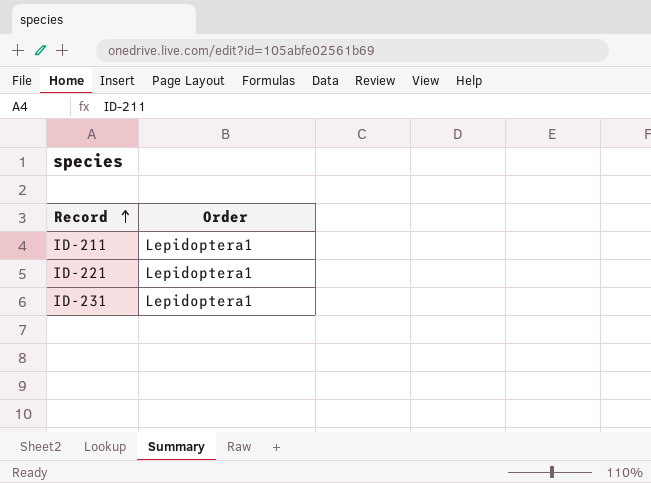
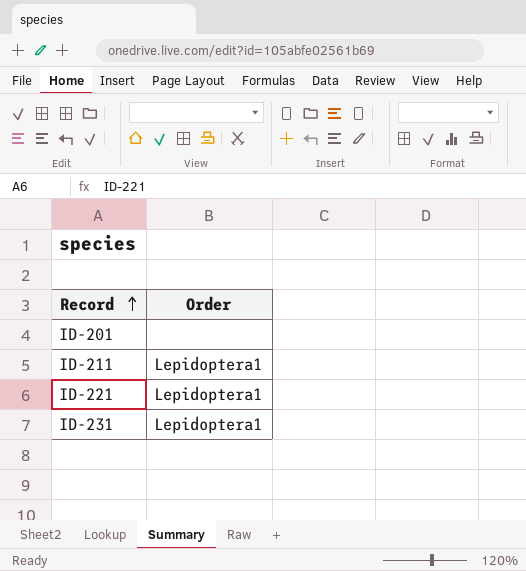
row ID-201: none -> none

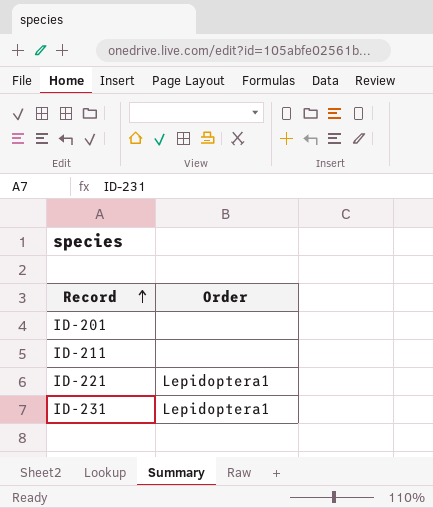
ID-211 | Order: Lepidoptera1 -> none

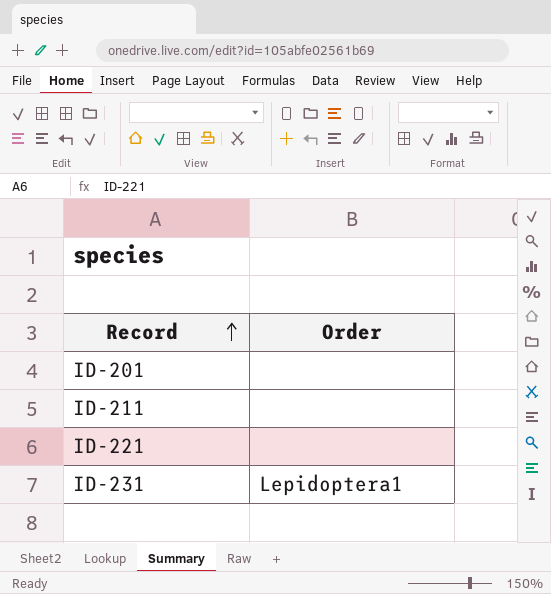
ID-221 | Order: Lepidoptera1 -> none

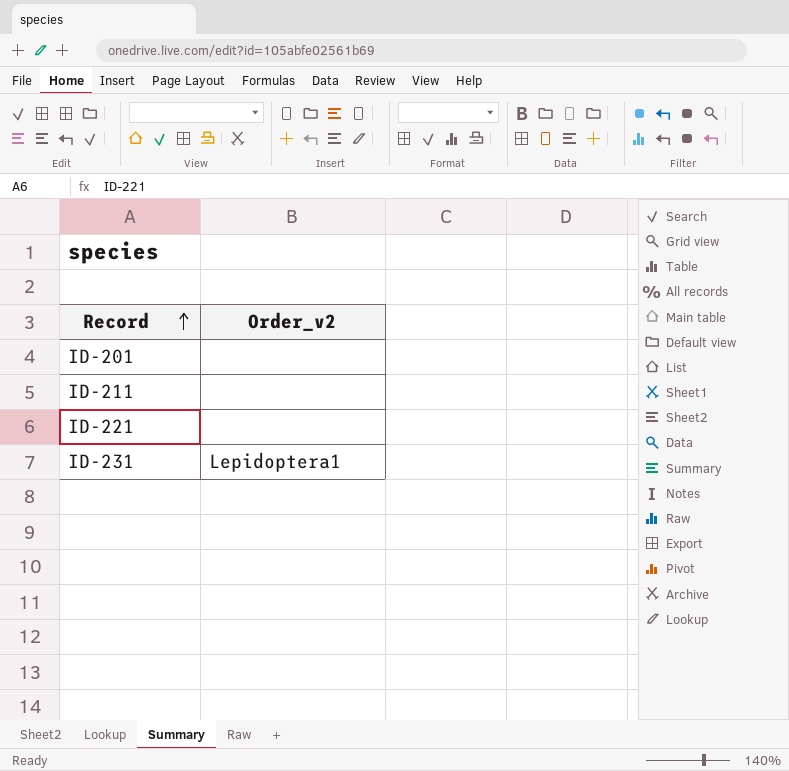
column name: Order -> Order_v2

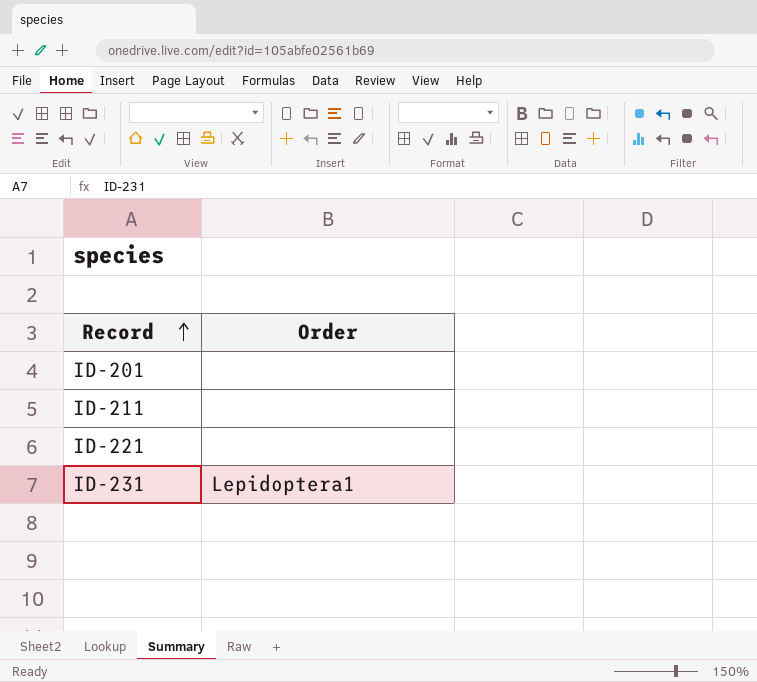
column name: Order_v2 -> Order

